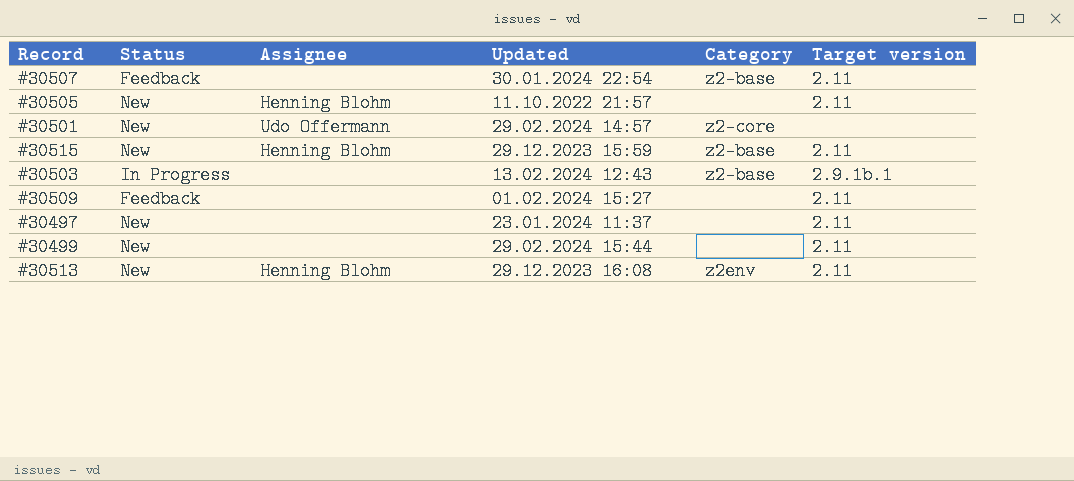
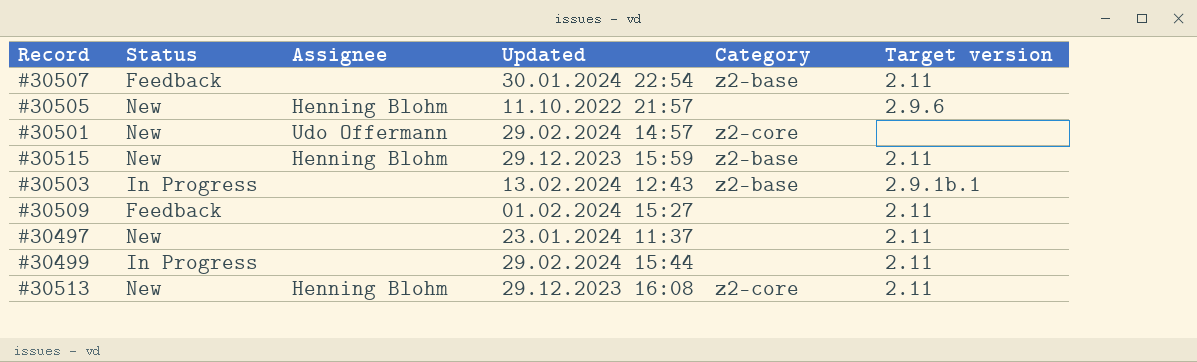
#30505 | Target version: 2.11 -> 2.9.6
#30499 | Status: New -> In Progress
#30513 | Category: z2env -> z2-core

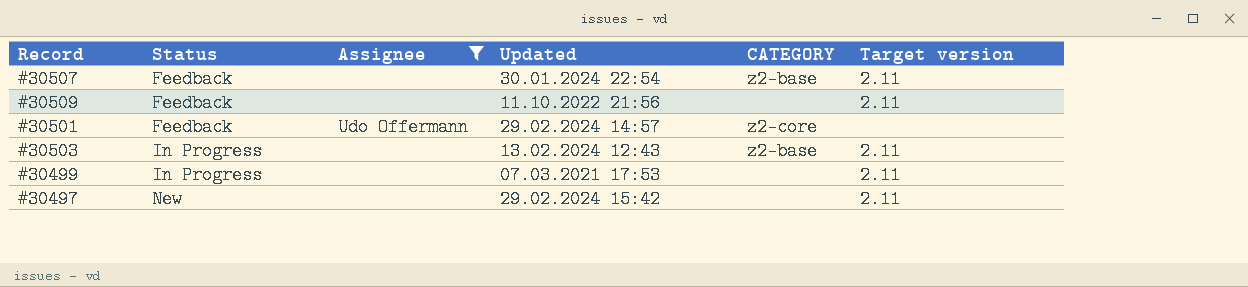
filter: none -> Assignee != Henning Blohm
row order: none -> Status ascending
column name: Category -> CATEGORY
#30509 | Updated: 01.02.2024 15:27 -> 11.10.2022 21:56
#30501 | Status: New -> Feedback
#30503 | Target version: 2.9.1b.1 -> 2.11
#30499 | Updated: 29.02.2024 15:44 -> 07.03.2021 17:53
#30497 | Updated: 23.01.2024 11:37 -> 29.02.2024 15:42

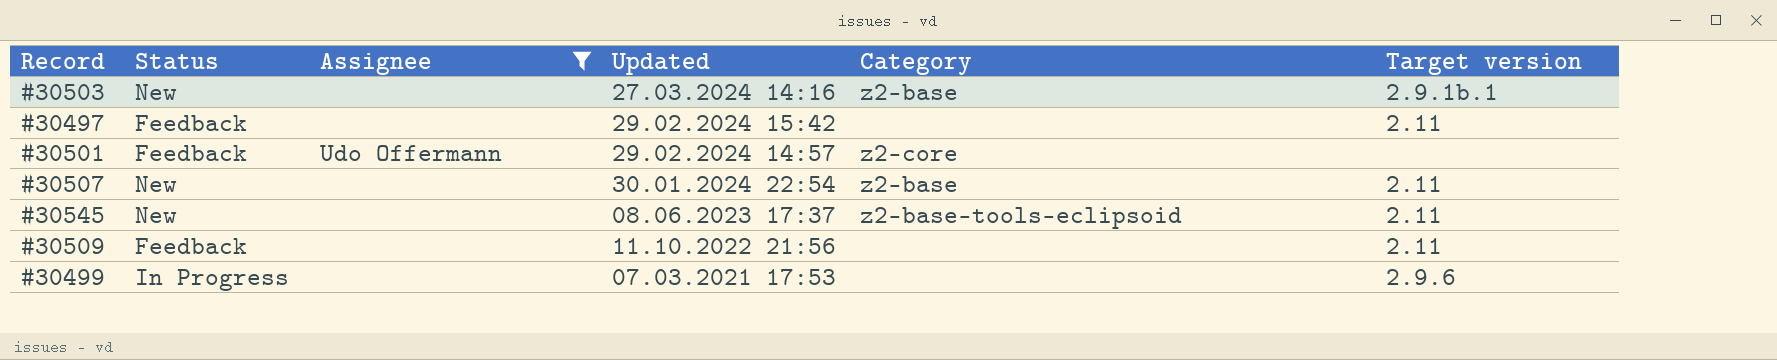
row order: Status ascending -> Updated descending
column name: CATEGORY -> Category
#30503 | Status: In Progress -> New
#30503 | Updated: 13.02.2024 12:43 -> 27.03.2024 14:16
#30503 | Target version: 2.11 -> 2.9.1b.1
#30497 | Status: New -> Feedback
#30507 | Status: Feedback -> New
row #30545: none -> New | none | 08.06.2023 17:37 | z2-base-tools-eclipsoid | 2.11
#30499 | Target version: 2.11 -> 2.9.6

